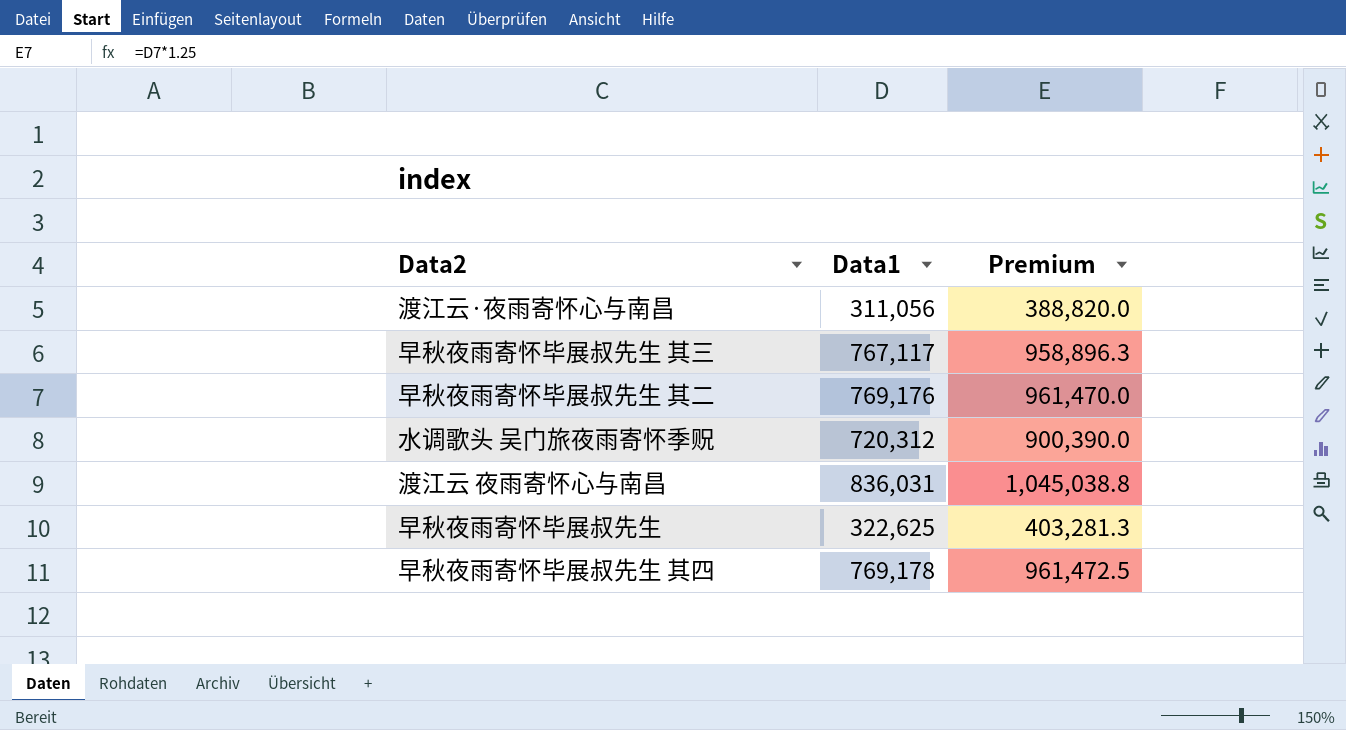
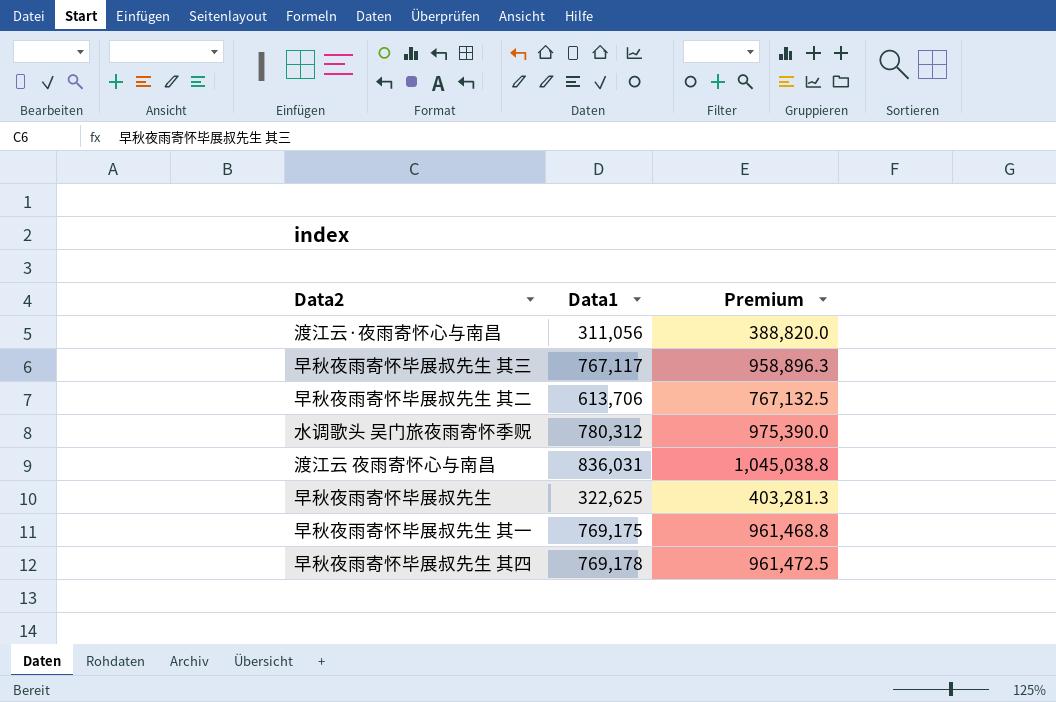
早秋夜雨寄怀毕展叔先生 其二 | Data1: 769,176 -> 613,706
早秋夜雨寄怀毕展叔先生 其二 | Premium: 961,470.0 -> 767,132.5
水调歌头 吴门旅夜雨寄怀季贶 | Data1: 720,312 -> 780,312
水调歌头 吴门旅夜雨寄怀季贶 | Premium: 900,390.0 -> 975,390.0
row 早秋夜雨寄怀毕展叔先生 其一: none -> 769,175 | 961,468.8

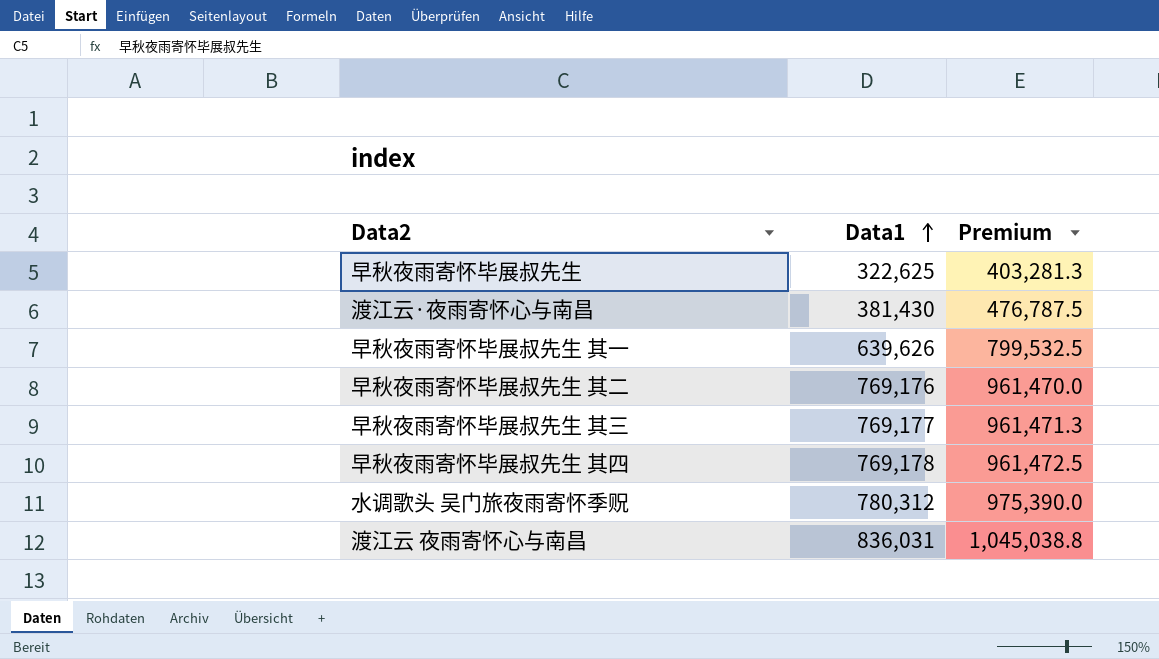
row order: none -> Data1 ascending
渡江云·夜雨寄怀心与南昌 | Data1: 311,056 -> 381,430
渡江云·夜雨寄怀心与南昌 | Premium: 388,820.0 -> 476,787.5
早秋夜雨寄怀毕展叔先生 其一 | Data1: 769,175 -> 639,626
早秋夜雨寄怀毕展叔先生 其一 | Premium: 961,468.8 -> 799,532.5
早秋夜雨寄怀毕展叔先生 其二 | Data1: 613,706 -> 769,176
早秋夜雨寄怀毕展叔先生 其二 | Premium: 767,132.5 -> 961,470.0
早秋夜雨寄怀毕展叔先生 其三 | Data1: 767,117 -> 769,177
早秋夜雨寄怀毕展叔先生 其三 | Premium: 958,896.3 -> 961,471.3

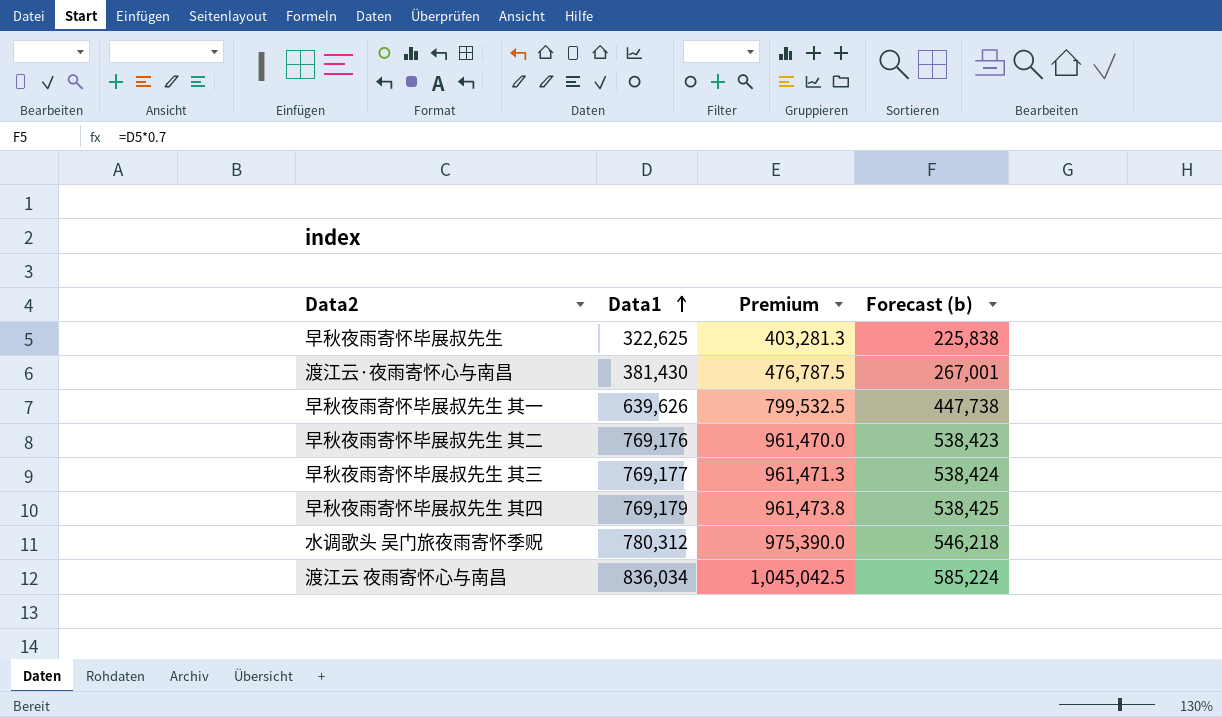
column Forecast (b) | formula: none -> [Data1] * 0.7
早秋夜雨寄怀毕展叔先生 其四 | Data1: 769,178 -> 769,179
早秋夜雨寄怀毕展叔先生 其四 | Premium: 961,472.5 -> 961,473.8
渡江云 夜雨寄怀心与南昌 | Data1: 836,031 -> 836,034
渡江云 夜雨寄怀心与南昌 | Premium: 1,045,038.8 -> 1,045,042.5

